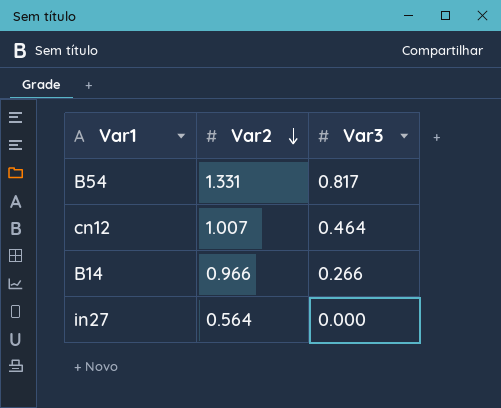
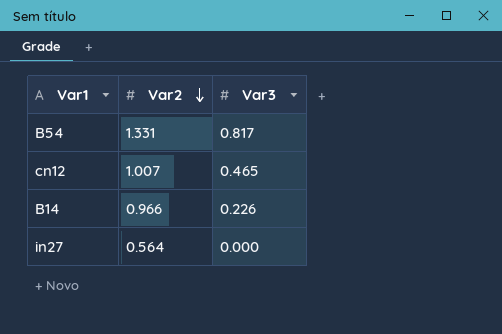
cn12 | Var3: 0.464 -> 0.465
B14 | Var3: 0.266 -> 0.226

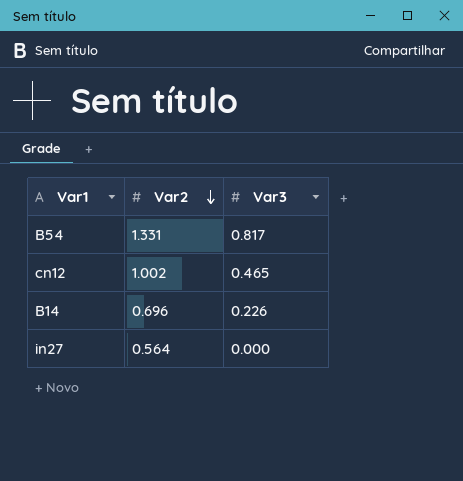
cn12 | Var2: 1.007 -> 1.002
B14 | Var2: 0.966 -> 0.696

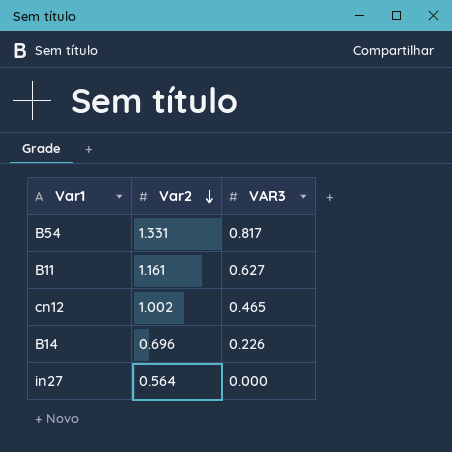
column name: Var3 -> VAR3
row B11: none -> 1.161 | 0.627

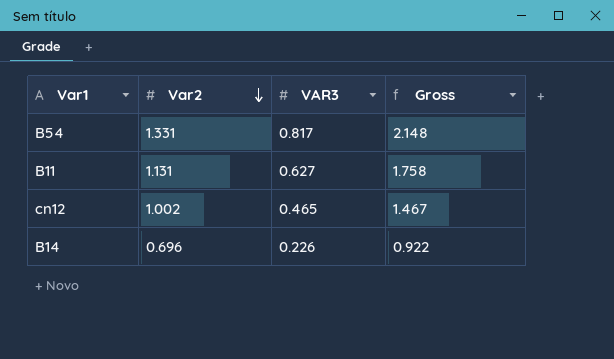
column Gross | formula: none -> [Var2] + [VAR3]
row in27: 0.564 | 0.000 -> none
B11 | Var2: 1.161 -> 1.131

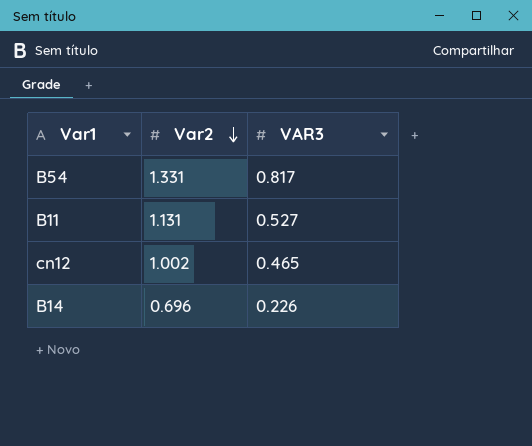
column Gross | formula: [Var2] + [VAR3] -> none
B11 | VAR3: 0.627 -> 0.527

